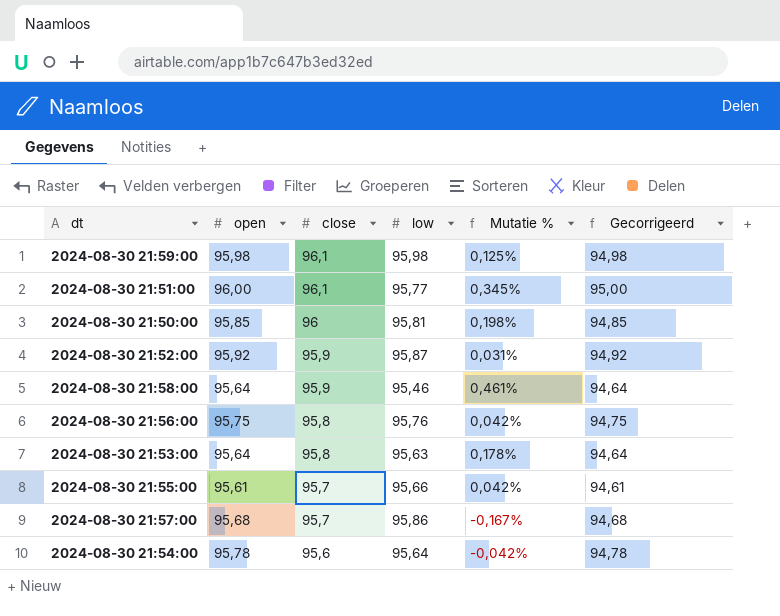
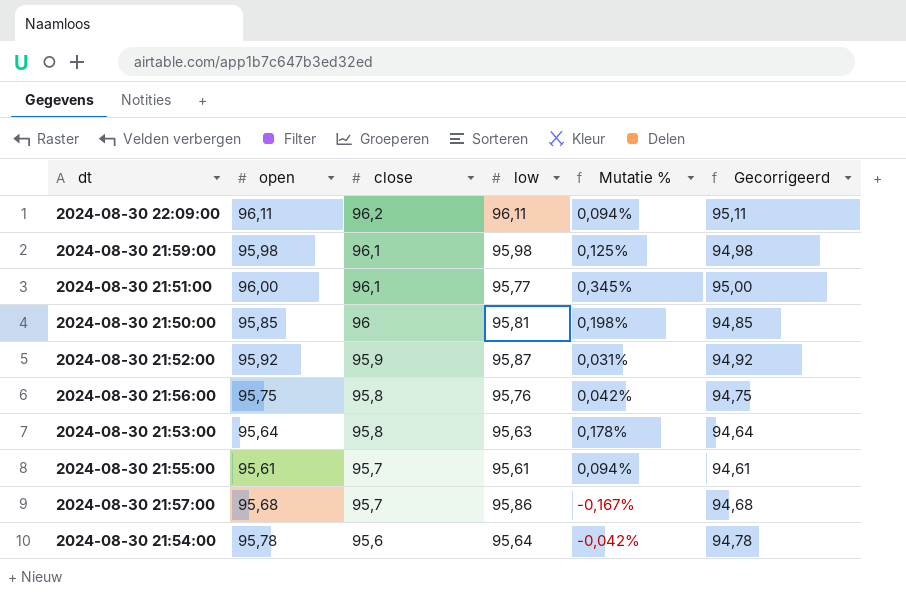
row 2024-08-30 21:58:00: 95,64 | 95,9 | 95,46 | 0,461% | 94,64 -> none
row 2024-08-30 22:09:00: none -> 96,11 | 96,2 | 96,11 | 0,094% | 95,11
2024-08-30 21:55:00 | low: 95,66 -> 95,61
2024-08-30 21:55:00 | Mutatie %: 0,042% -> 0,094%

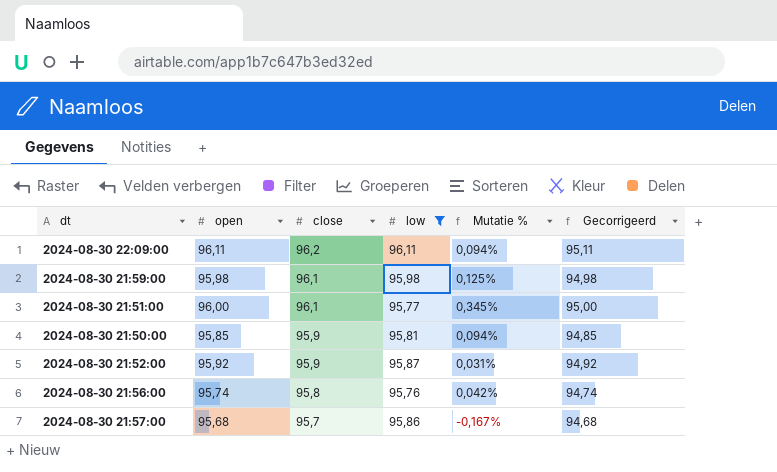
filter: none -> low >= 95,76
2024-08-30 21:50:00 | close: 96 -> 95,9
2024-08-30 21:50:00 | Mutatie %: 0,198% -> 0,094%
2024-08-30 21:56:00 | open: 95,75 -> 95,74
2024-08-30 21:56:00 | Gecorrigeerd: 94,75 -> 94,74

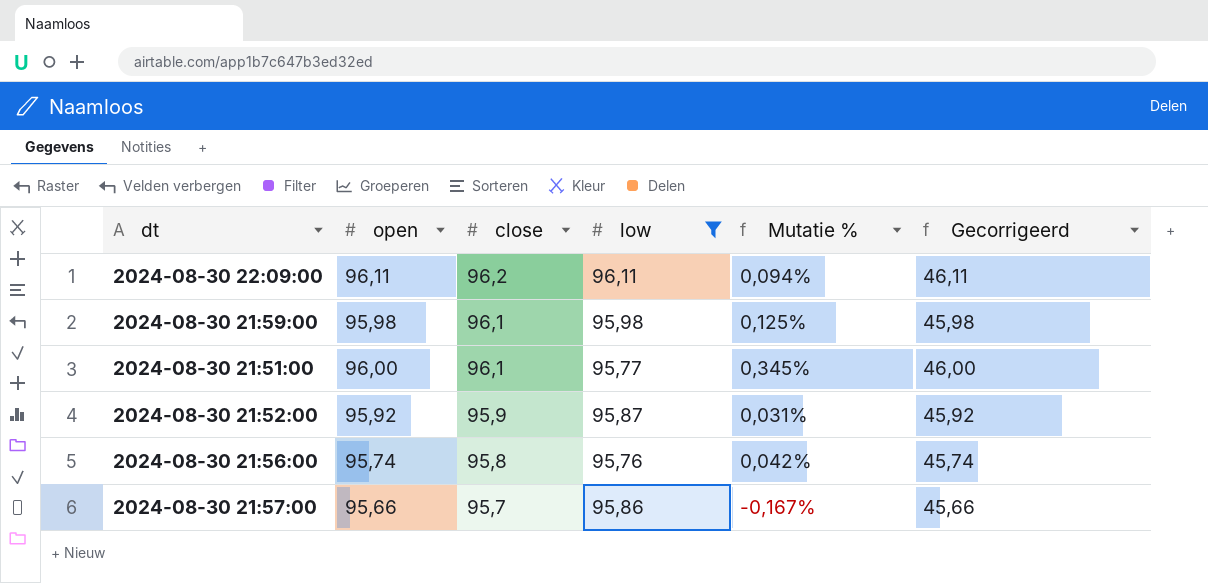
column Gecorrigeerd | formula: [open] - 1 -> [open] - 50
row 2024-08-30 21:50:00: 95,85 | 95,9 | 95,81 | 0,094% | 94,85 -> none
2024-08-30 21:57:00 | open: 95,68 -> 95,66

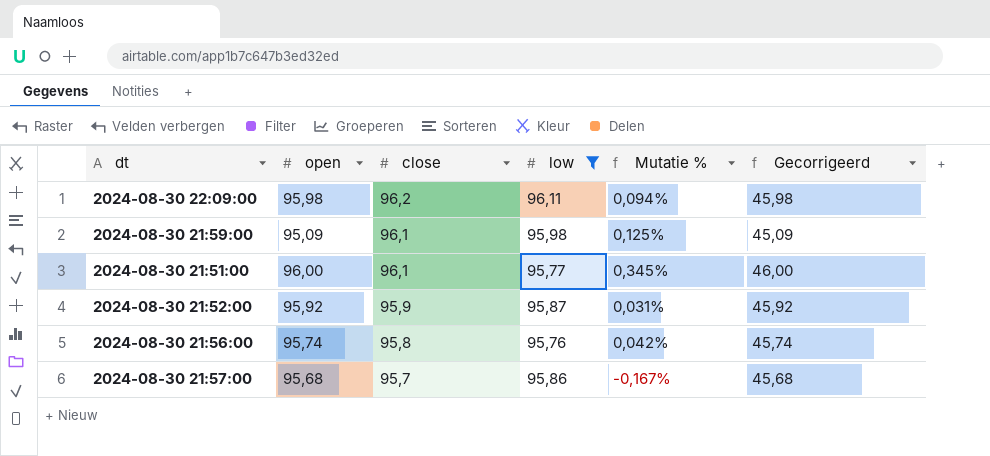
2024-08-30 22:09:00 | open: 96,11 -> 95,98
2024-08-30 22:09:00 | Gecorrigeerd: 46,11 -> 45,98
2024-08-30 21:59:00 | open: 95,98 -> 95,09
2024-08-30 21:59:00 | Gecorrigeerd: 45,98 -> 45,09
2024-08-30 21:57:00 | open: 95,66 -> 95,68
2024-08-30 21:57:00 | Gecorrigeerd: 45,66 -> 45,68

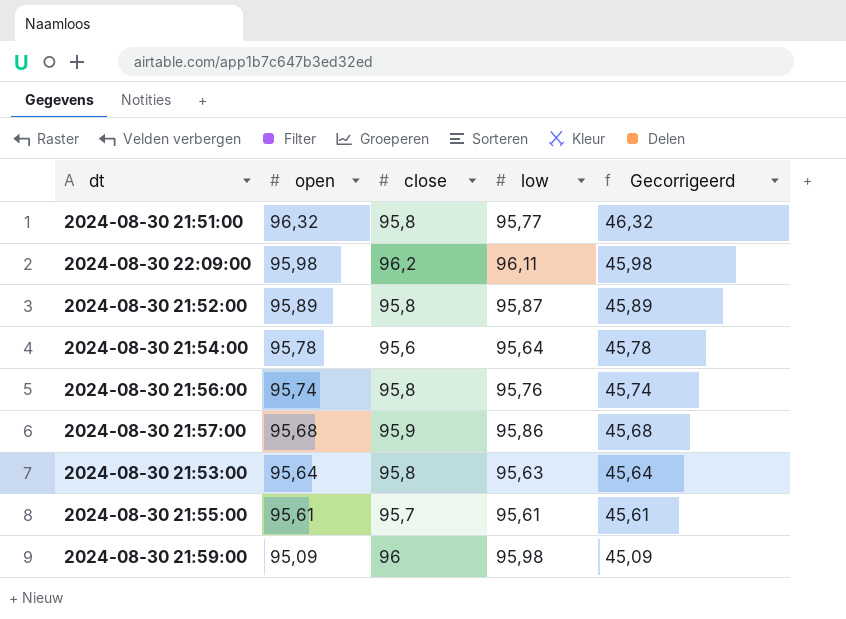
filter: low >= 95,76 -> none
row order: close descending -> open descending
column Mutatie % | formula: ([close] - [low]) / [low] -> none
2024-08-30 21:51:00 | open: 96,00 -> 96,32
2024-08-30 21:51:00 | close: 96,1 -> 95,8
2024-08-30 21:51:00 | Gecorrigeerd: 46,00 -> 46,32
2024-08-30 21:52:00 | open: 95,92 -> 95,89
2024-08-30 21:52:00 | close: 95,9 -> 95,8
2024-08-30 21:52:00 | Gecorrigeerd: 45,92 -> 45,89
2024-08-30 21:57:00 | close: 95,7 -> 95,9
2024-08-30 21:59:00 | close: 96,1 -> 96

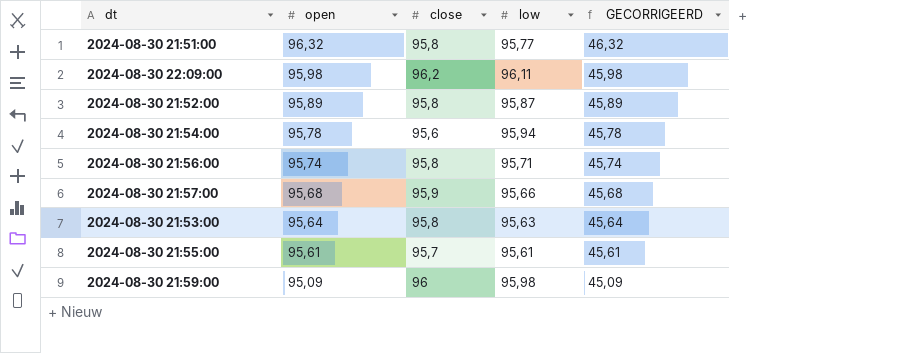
column name: Gecorrigeerd -> GECORRIGEERD
2024-08-30 21:54:00 | low: 95,64 -> 95,94
2024-08-30 21:56:00 | low: 95,76 -> 95,71
2024-08-30 21:57:00 | low: 95,86 -> 95,66

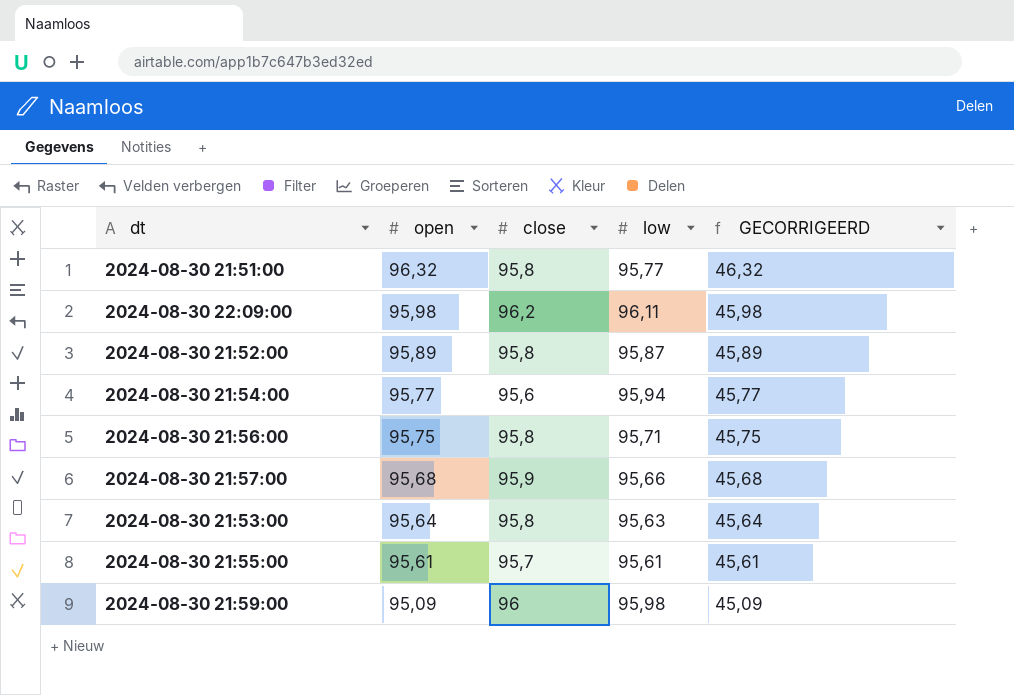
2024-08-30 21:54:00 | open: 95,78 -> 95,77
2024-08-30 21:54:00 | GECORRIGEERD: 45,78 -> 45,77
2024-08-30 21:56:00 | open: 95,74 -> 95,75
2024-08-30 21:56:00 | GECORRIGEERD: 45,74 -> 45,75

